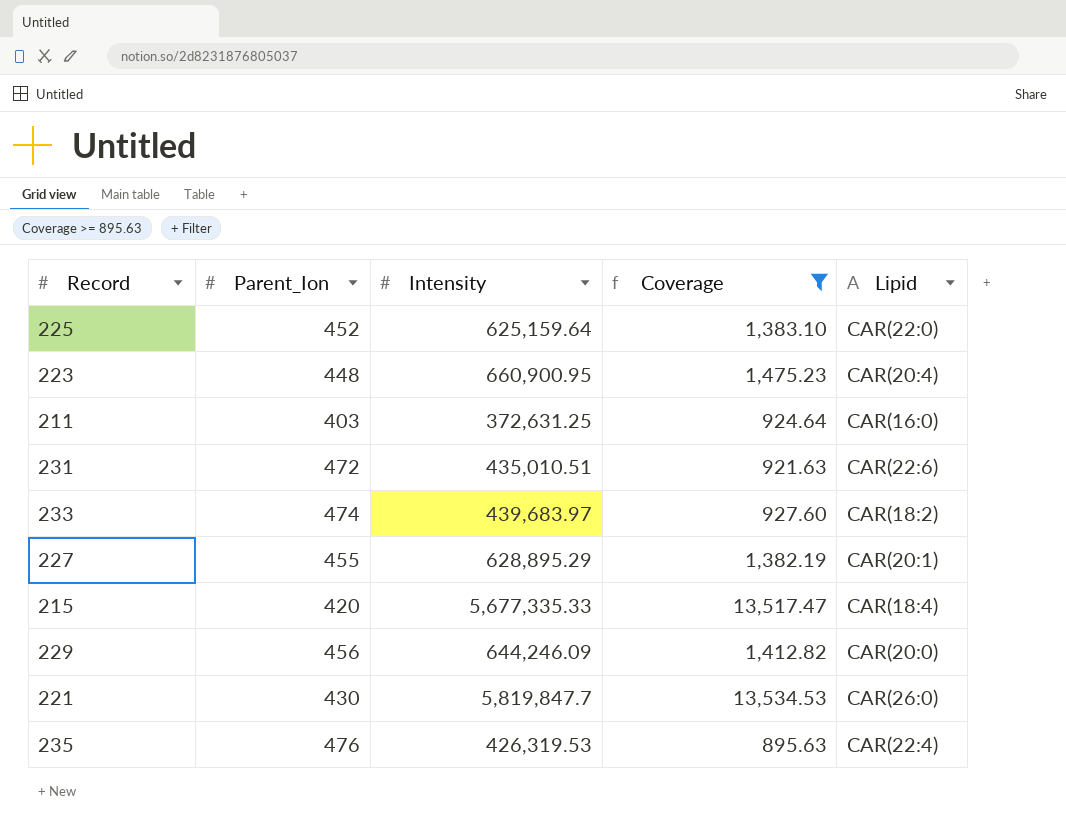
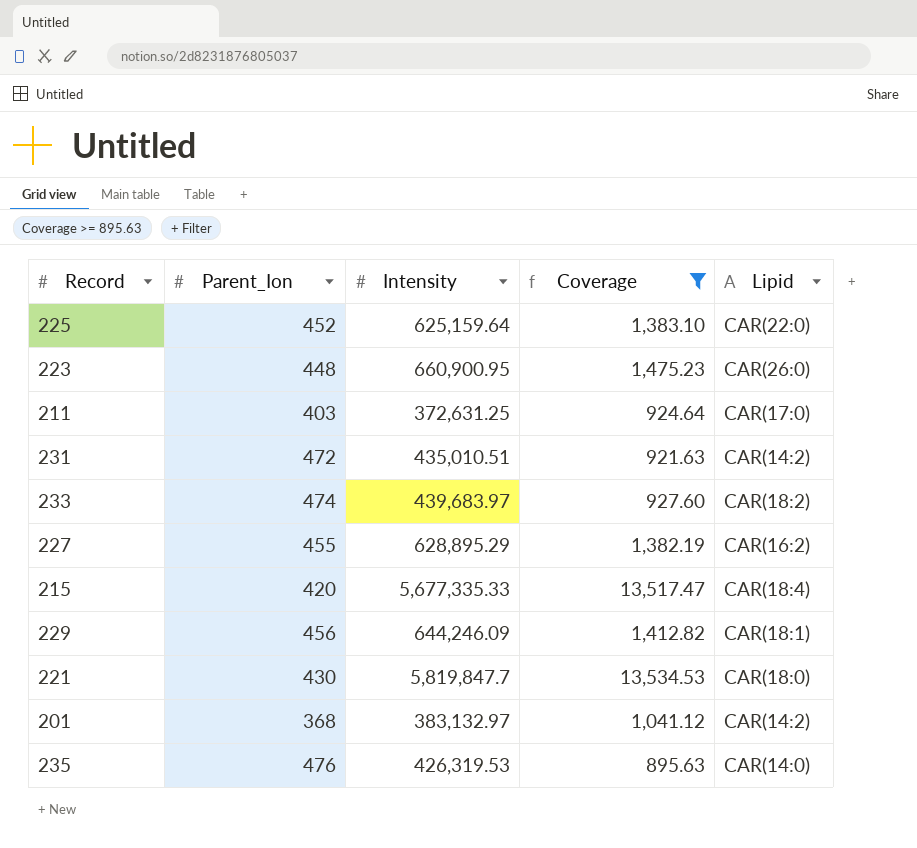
223 | Lipid: CAR(20:4) -> CAR(26:0)
211 | Lipid: CAR(16:0) -> CAR(17:0)
231 | Lipid: CAR(22:6) -> CAR(14:2)
227 | Lipid: CAR(20:1) -> CAR(16:2)
229 | Lipid: CAR(20:0) -> CAR(18:1)
221 | Lipid: CAR(26:0) -> CAR(18:0)
row 201: none -> 368 | 383,132.97 | 1,041.12 | CAR(14:2)
235 | Lipid: CAR(22:4) -> CAR(14:0)

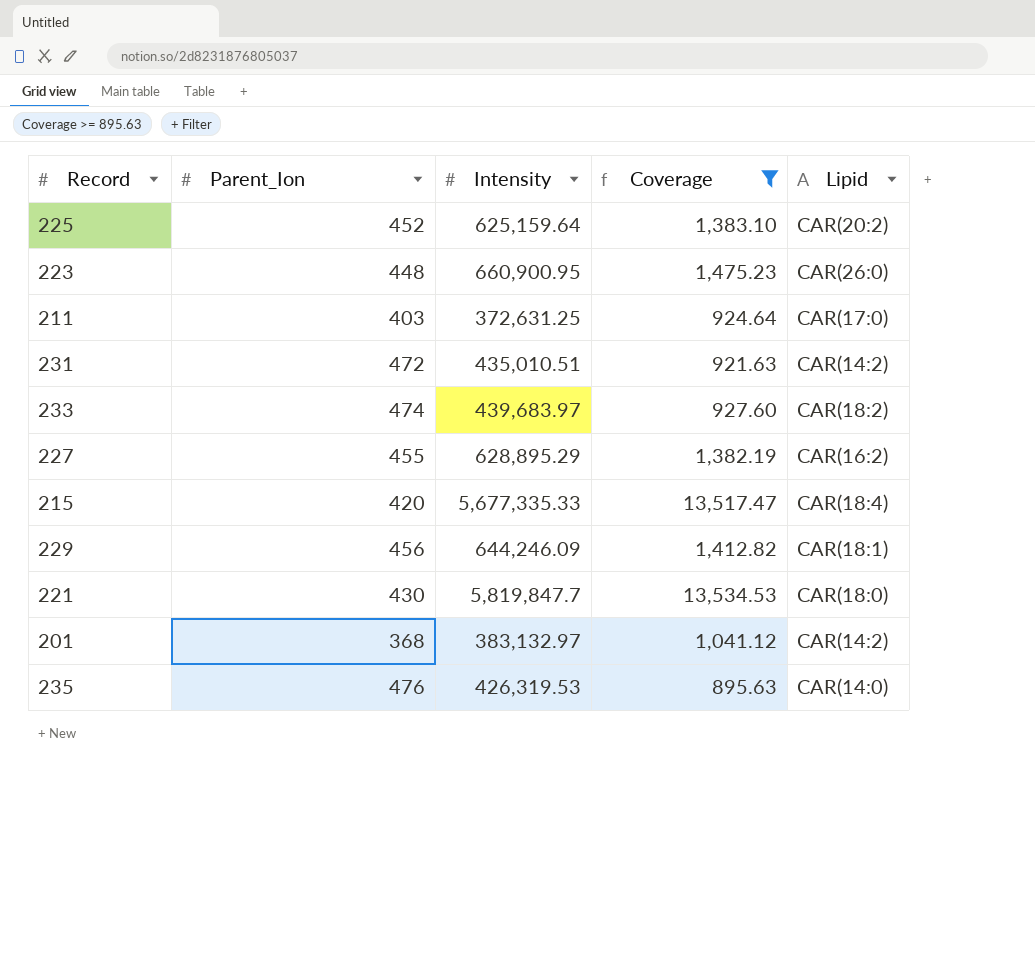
225 | Lipid: CAR(22:0) -> CAR(20:2)

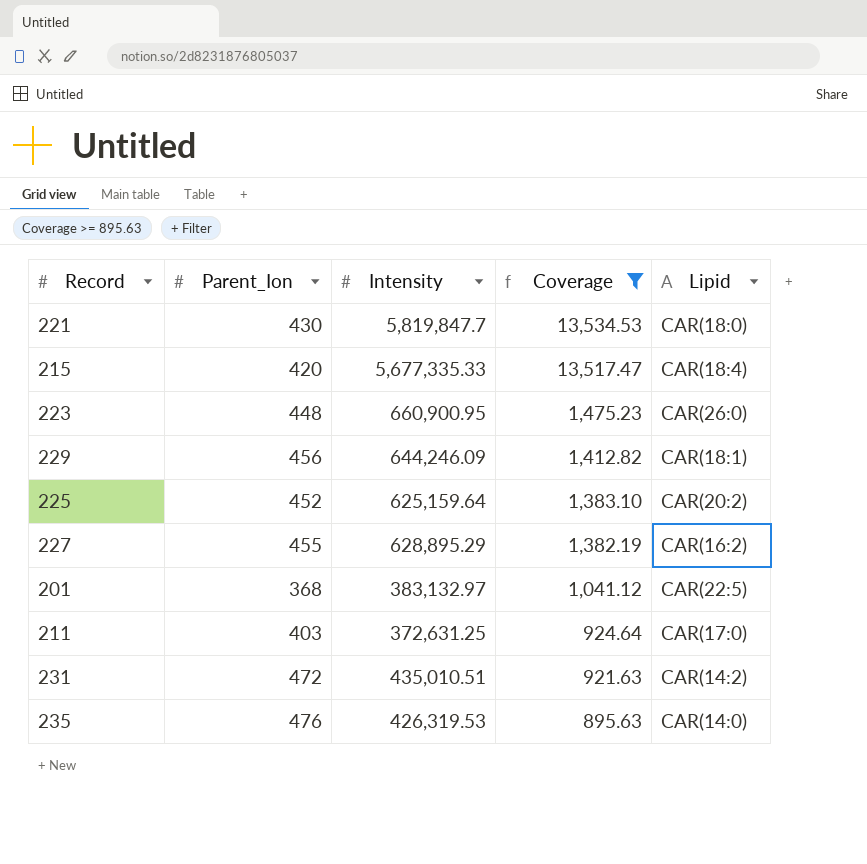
row order: none -> Coverage descending
row 233: 474 | 439,683.97 | 927.60 | CAR(18:2) -> none
201 | Lipid: CAR(14:2) -> CAR(22:5)

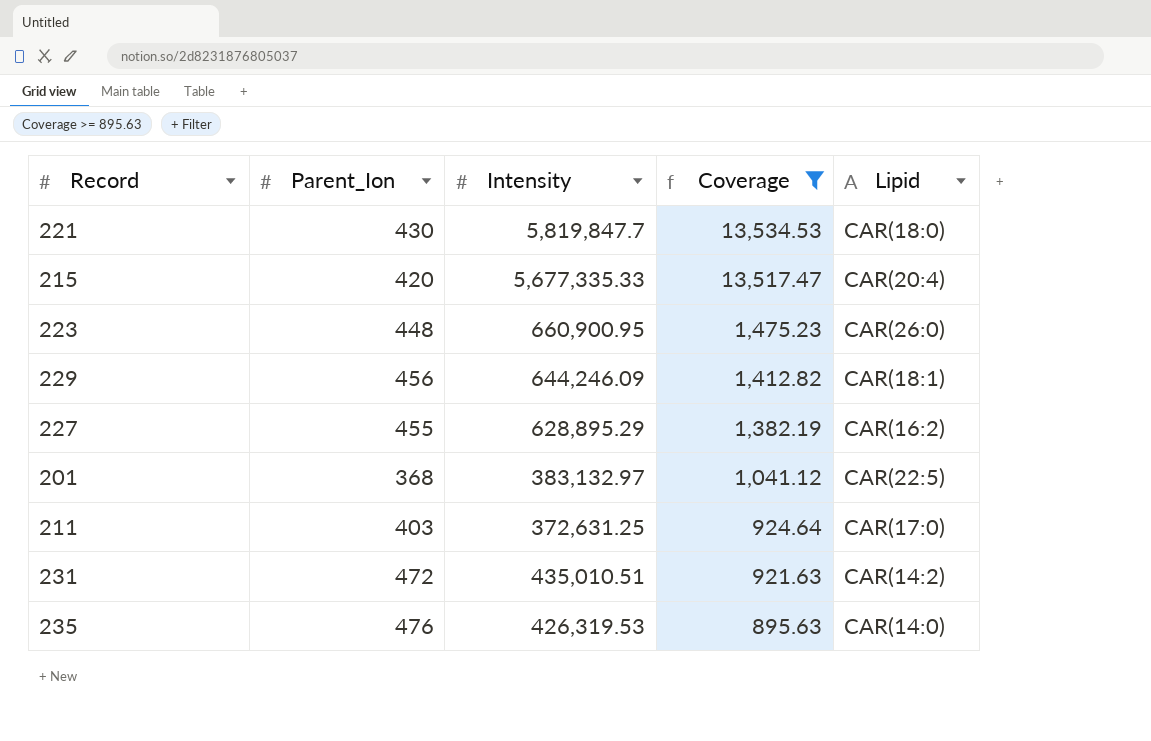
row 225: 452 | 625,159.64 | 1,383.10 | CAR(20:2) -> none
215 | Lipid: CAR(18:4) -> CAR(20:4)

